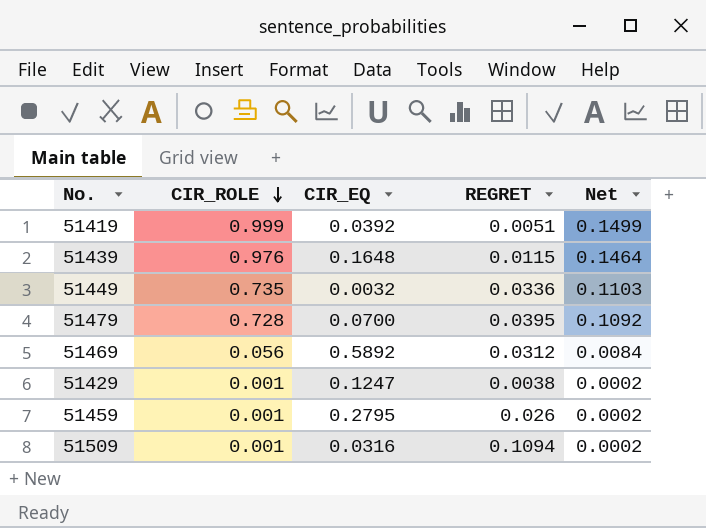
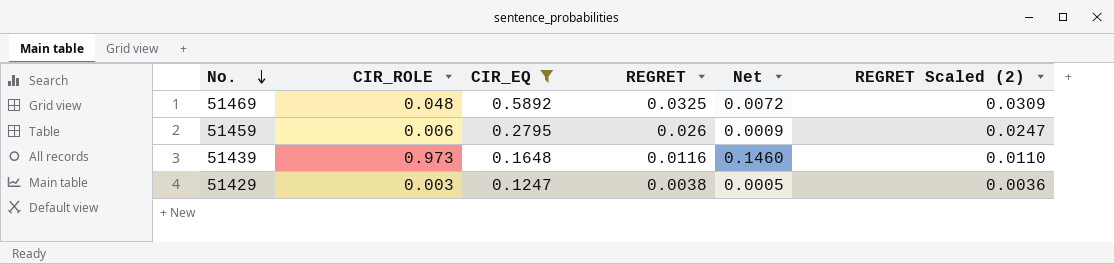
filter: none -> CIR_EQ >= 0.1247
row order: CIR_ROLE descending -> No. descending
column REGRET Scaled (2) | formula: none -> [REGRET] * 0.95
51469 | CIR_ROLE: 0.056 -> 0.048
51469 | REGRET: 0.0312 -> 0.0325
51469 | Net: 0.0084 -> 0.0072
51459 | CIR_ROLE: 0.001 -> 0.006
51459 | Net: 0.0002 -> 0.0009
51439 | CIR_ROLE: 0.976 -> 0.973
51439 | REGRET: 0.0115 -> 0.0116
51439 | Net: 0.1464 -> 0.1460
51429 | CIR_ROLE: 0.001 -> 0.003
51429 | Net: 0.0002 -> 0.0005

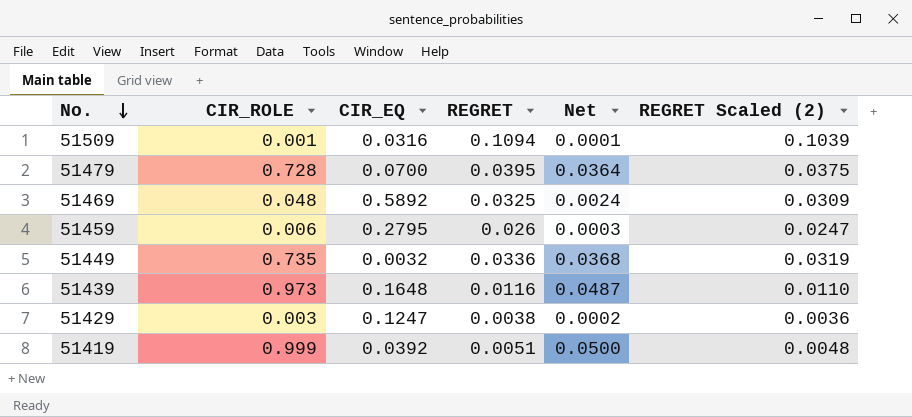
filter: CIR_EQ >= 0.1247 -> none
column Net | formula: [CIR_ROLE] * 0.15 -> [CIR_ROLE] * 0.05

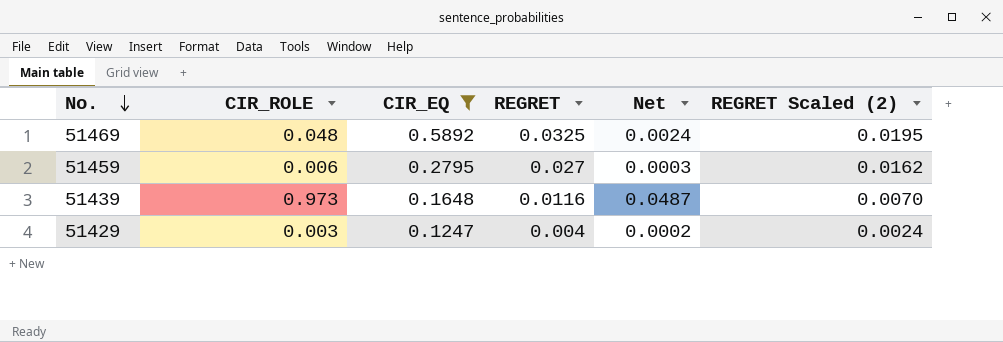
filter: none -> CIR_EQ >= 0.1247
column REGRET Scaled (2) | formula: [REGRET] * 0.95 -> [REGRET] * 0.6
51459 | REGRET: 0.026 -> 0.027
51429 | REGRET: 0.0038 -> 0.004

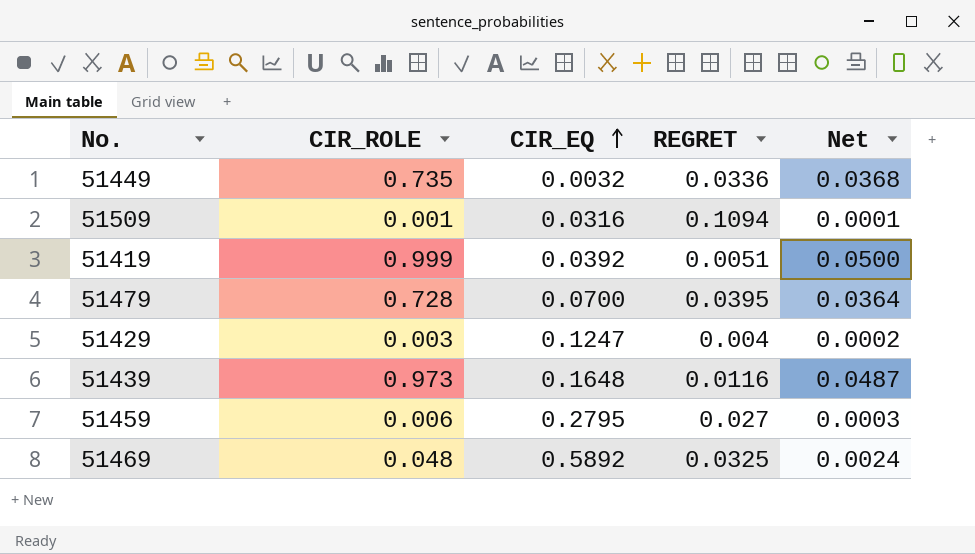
filter: CIR_EQ >= 0.1247 -> none
row order: No. descending -> CIR_EQ ascending
column REGRET Scaled (2) | formula: [REGRET] * 0.6 -> none

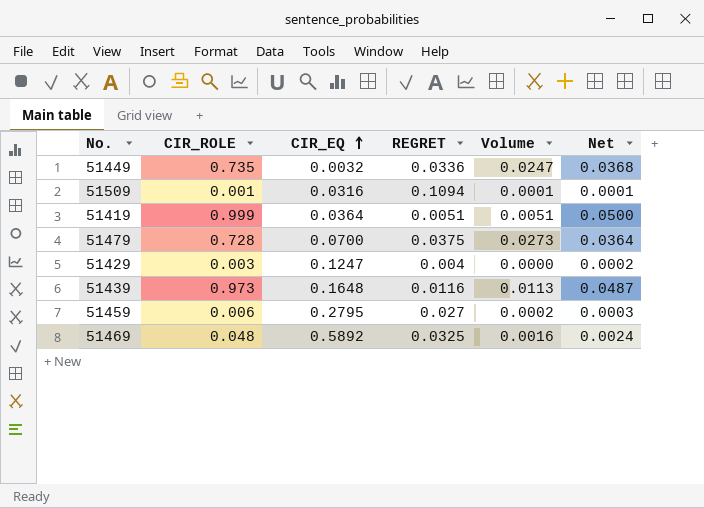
column Volume | formula: none -> [CIR_ROLE] * [REGRET]
51419 | CIR_EQ: 0.0392 -> 0.0364
51479 | REGRET: 0.0395 -> 0.0375

